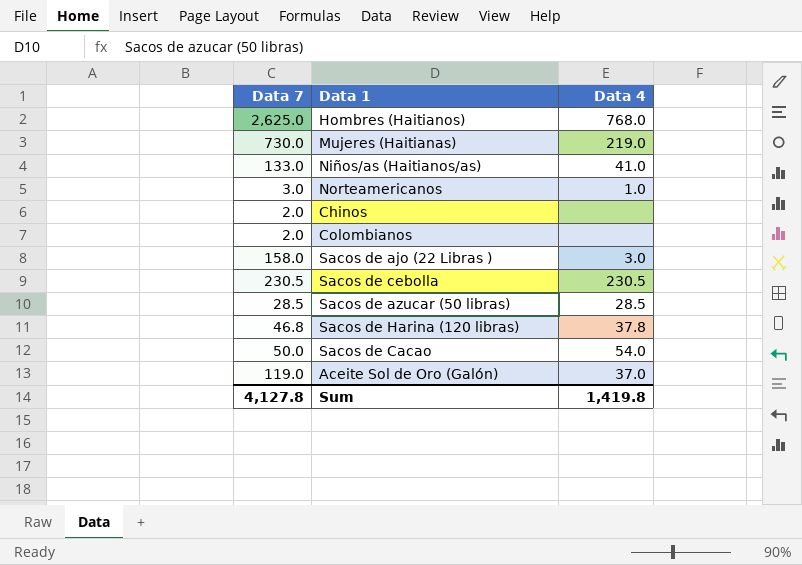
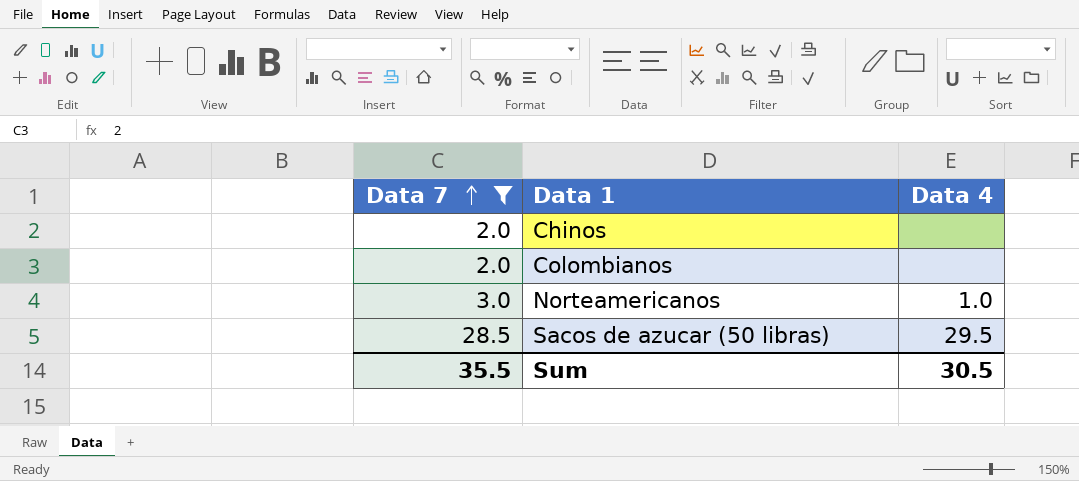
filter: none -> Data 7 <= 28.5
row order: none -> Data 7 ascending
Sacos de azucar (50 libras) | Data 4: 28.5 -> 29.5
Sum | Data 7: 4,127.8 -> 35.5
Sum | Data 4: 1,419.8 -> 30.5

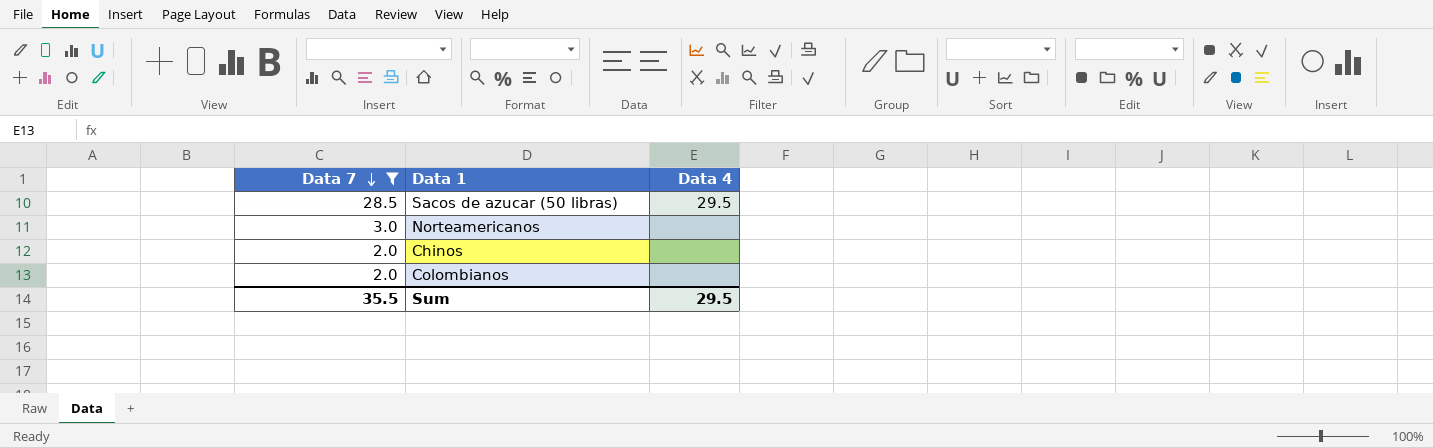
row order: Data 7 ascending -> Data 7 descending
Norteamericanos | Data 4: 1.0 -> none
Sum | Data 4: 30.5 -> 29.5

